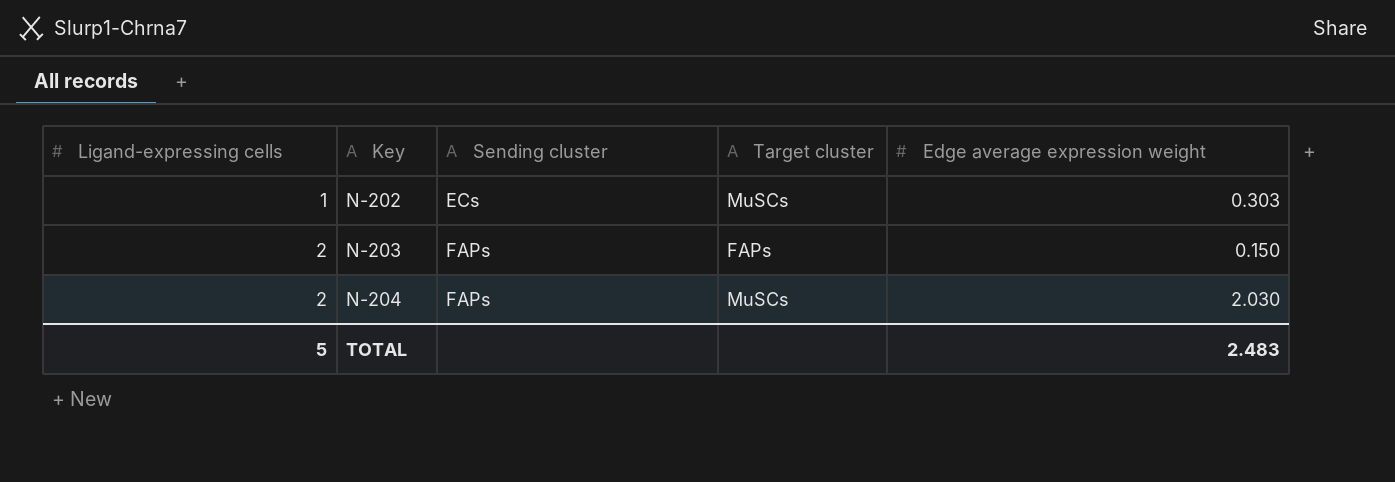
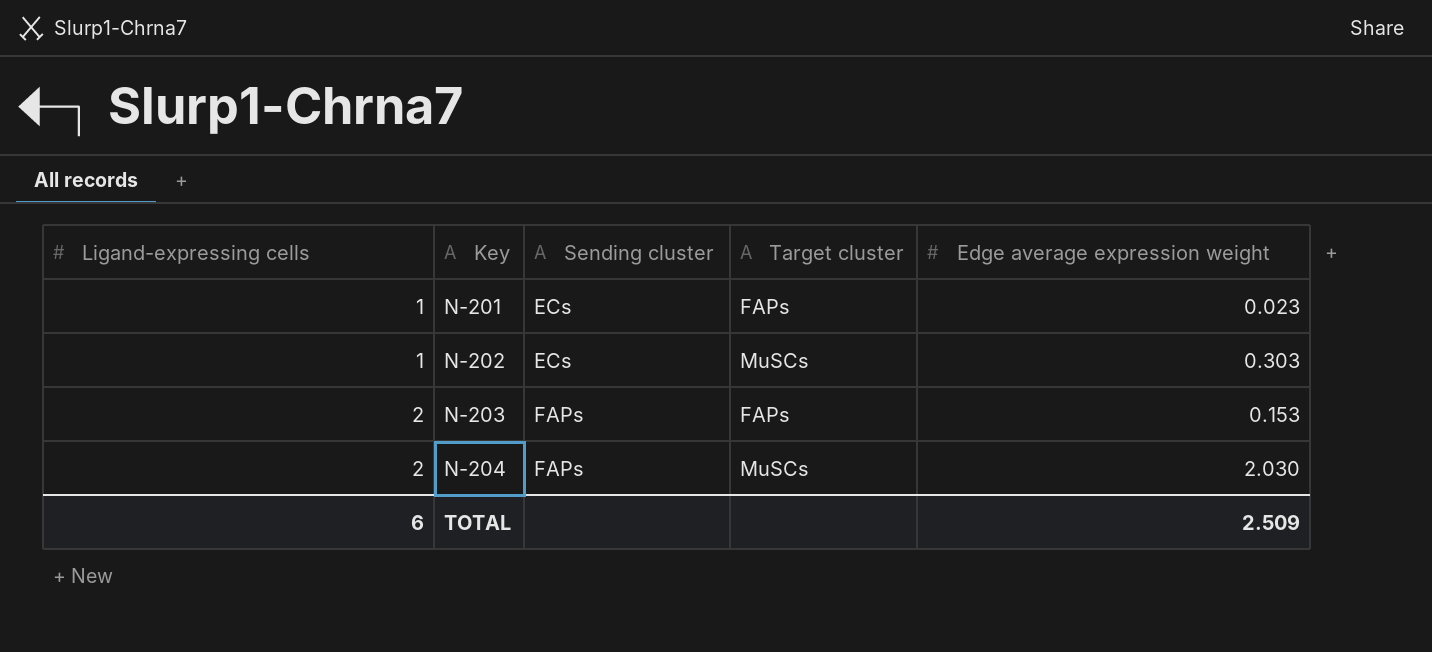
row N-201: none -> 1 | ECs | FAPs | 0.023
N-203 | Edge average expression weight: 0.150 -> 0.153
TOTAL | Ligand-expressing cells: 5 -> 6
TOTAL | Edge average expression weight: 2.483 -> 2.509

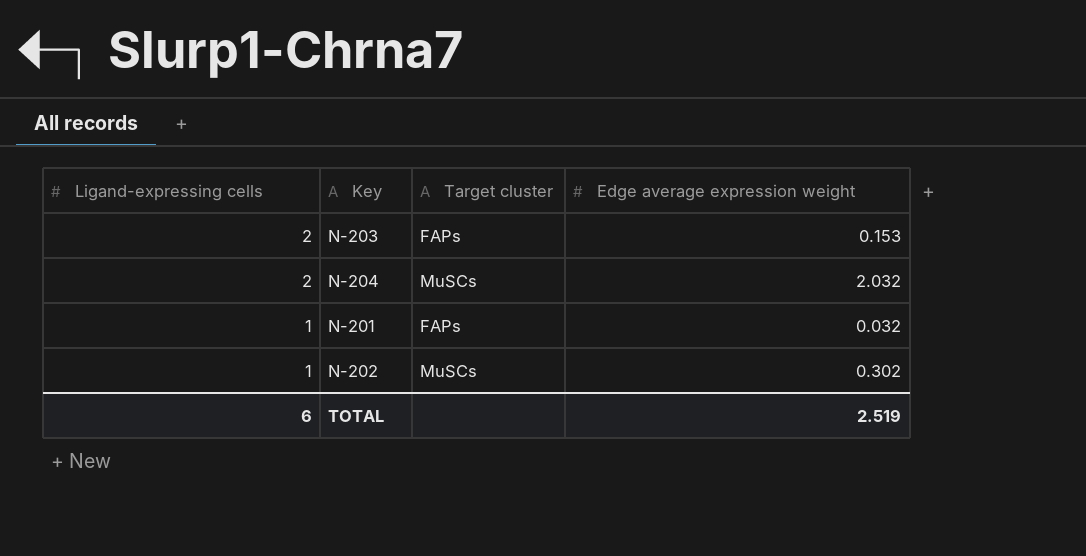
row order: Ligand-expressing cells ascending -> Ligand-expressing cells descending
column Sending cluster | position: 3 -> none
N-204 | Edge average expression weight: 2.030 -> 2.032
N-201 | Edge average expression weight: 0.023 -> 0.032
N-202 | Edge average expression weight: 0.303 -> 0.302
TOTAL | Edge average expression weight: 2.509 -> 2.519

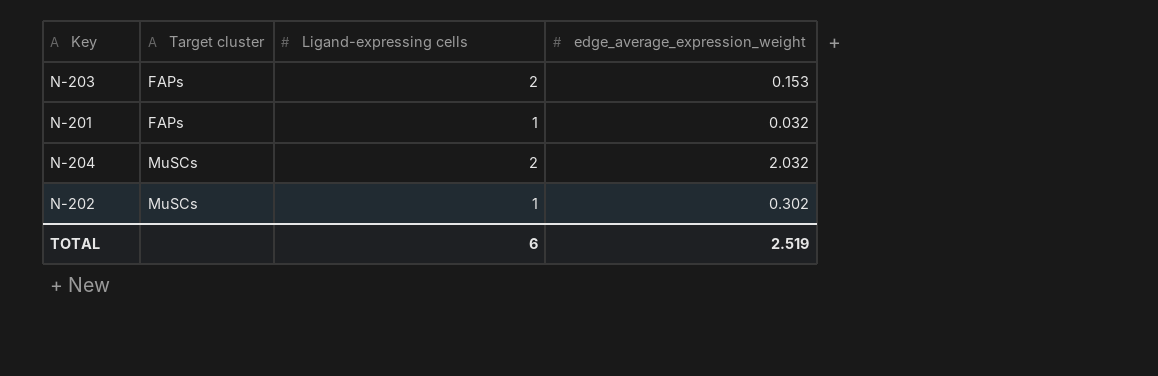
row order: Ligand-expressing cells descending -> Target cluster ascending
column Ligand-expressing cells | position: 1 -> 3
column name: Edge average expression weight -> edge_average_expression_weight

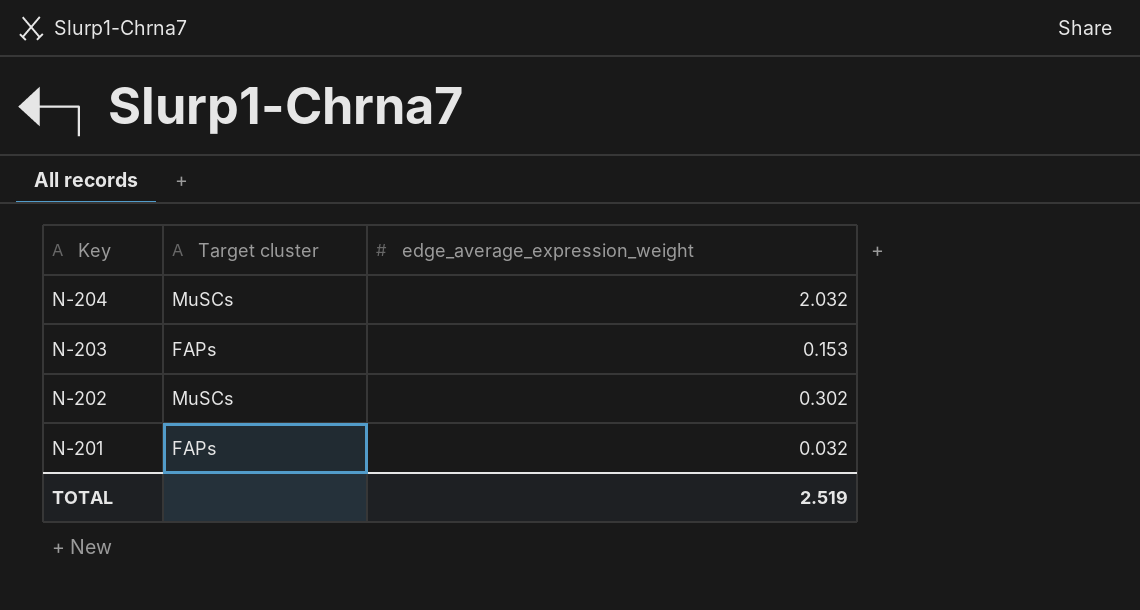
row order: Target cluster ascending -> Key descending
column Ligand-expressing cells | position: 3 -> none

